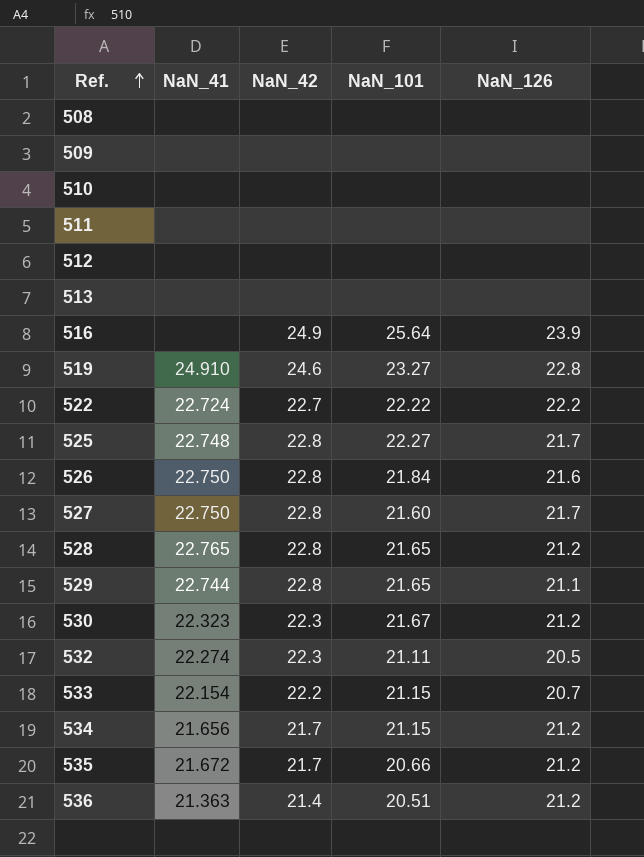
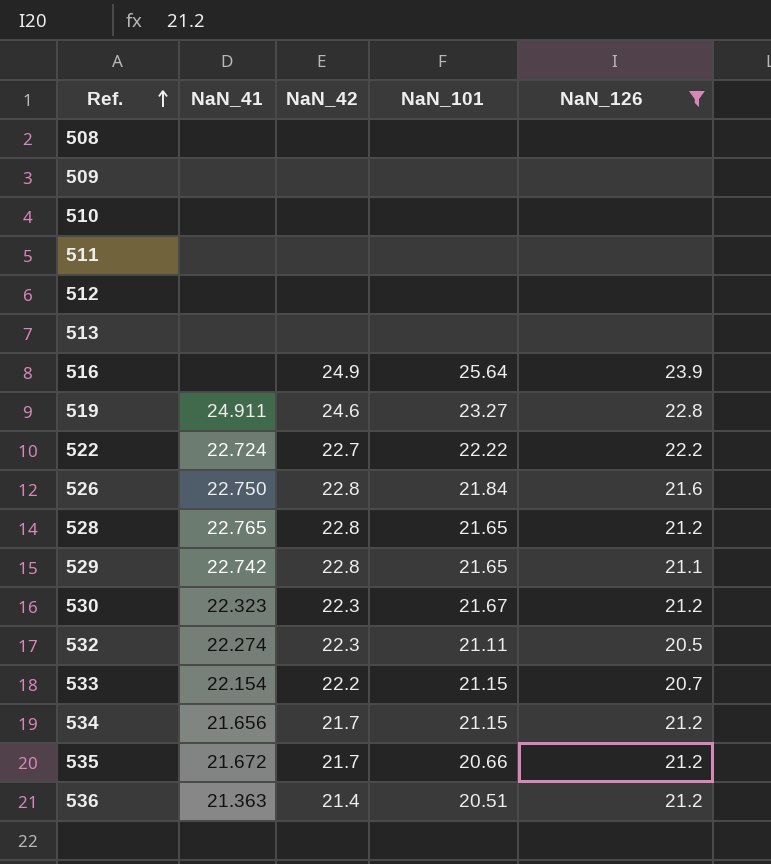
filter: none -> NaN_126 != 21.7
519 | NaN_41: 24.910 -> 24.911
529 | NaN_41: 22.744 -> 22.742

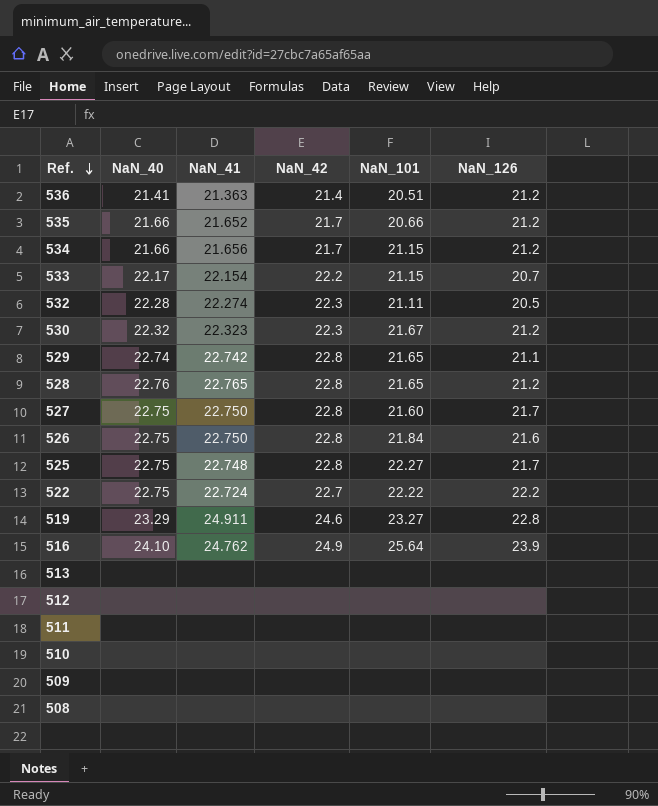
filter: NaN_126 != 21.7 -> none
row order: Ref. ascending -> Ref. descending
column NaN_40 | position: none -> 2
535 | NaN_41: 21.672 -> 21.652
516 | NaN_41: none -> 24.762

